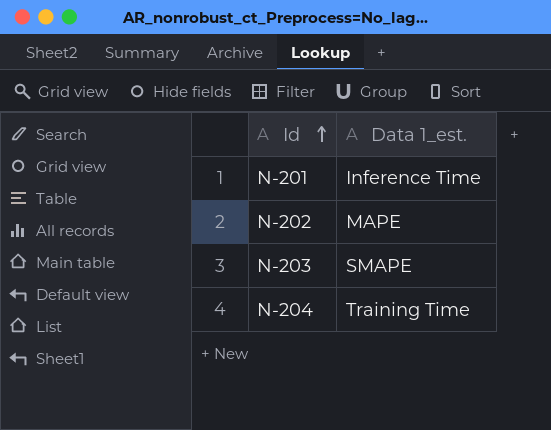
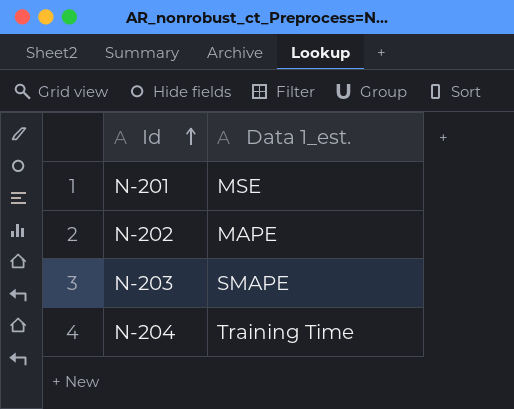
N-201 | Data 1_est.: Inference Time -> MSE

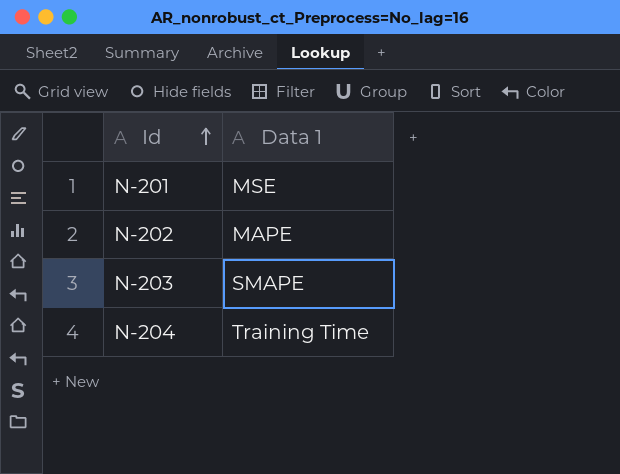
column name: Data 1_est. -> Data 1

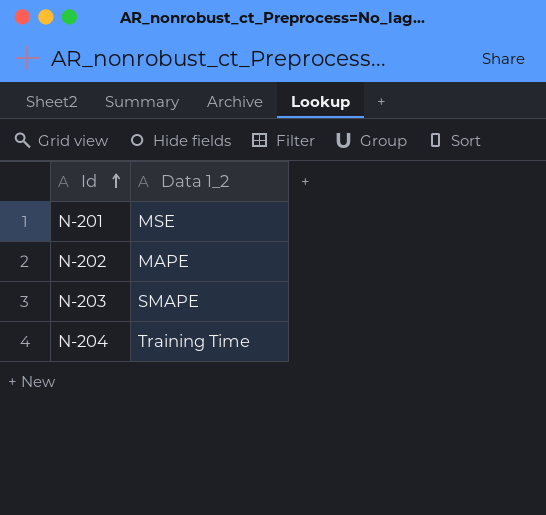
column name: Data 1 -> Data 1_2

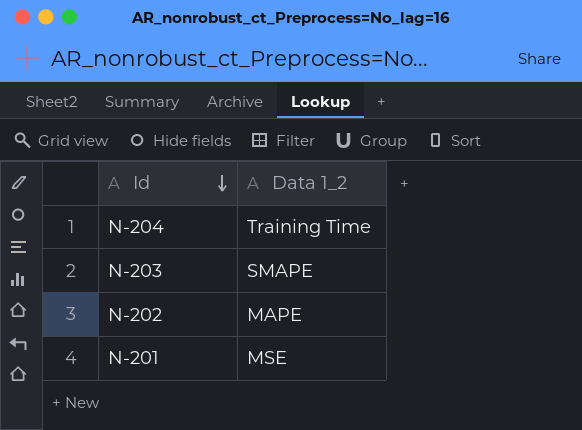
row order: Id ascending -> Id descending

